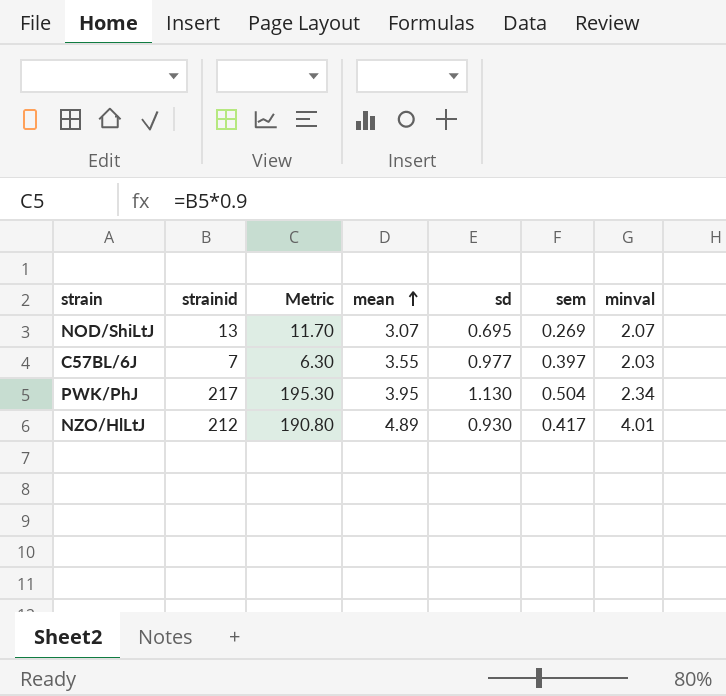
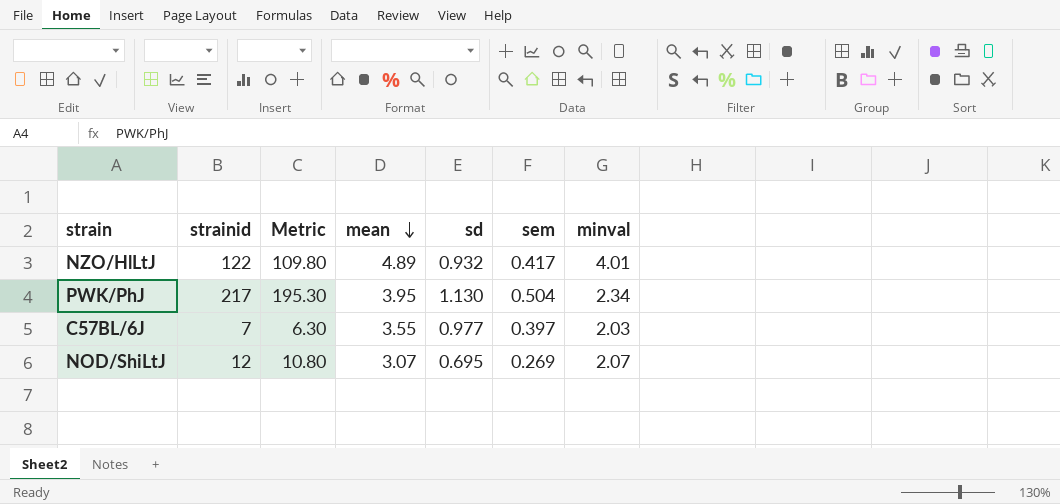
row order: mean ascending -> mean descending
NZO/HlLtJ | strainid: 212 -> 122
NZO/HlLtJ | Metric: 190.80 -> 109.80
NZO/HlLtJ | sd: 0.930 -> 0.932
NOD/ShiLtJ | strainid: 13 -> 12
NOD/ShiLtJ | Metric: 11.70 -> 10.80

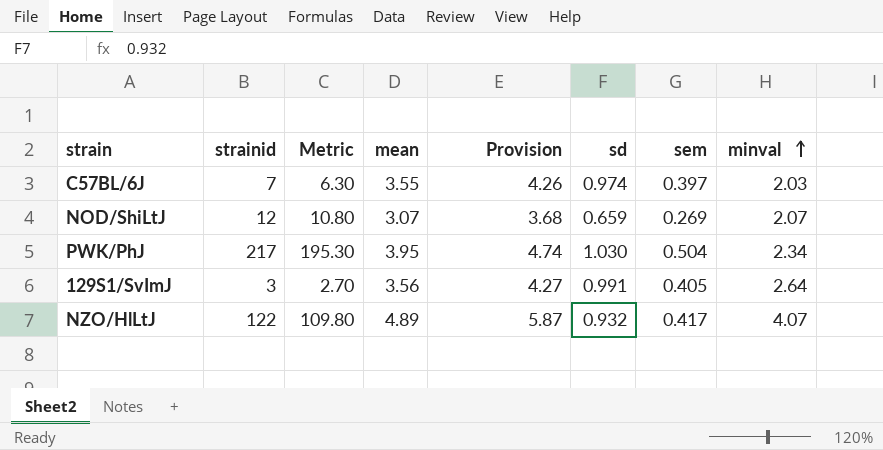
row order: mean descending -> minval ascending
column Provision | formula: none -> [mean] * 1.2
C57BL/6J | sd: 0.977 -> 0.974
NOD/ShiLtJ | sd: 0.695 -> 0.659
PWK/PhJ | sd: 1.130 -> 1.030
row 129S1/SvImJ: none -> 3 | 2.70 | 3.56 | 4.27 | 0.991 | 0.405 | 2.64
NZO/HlLtJ | minval: 4.01 -> 4.07

